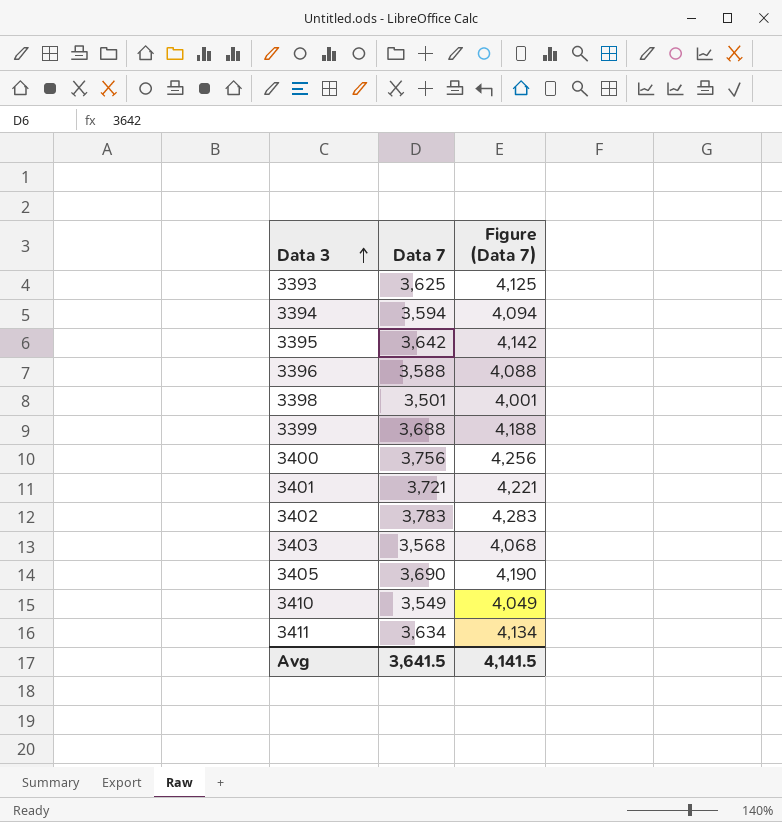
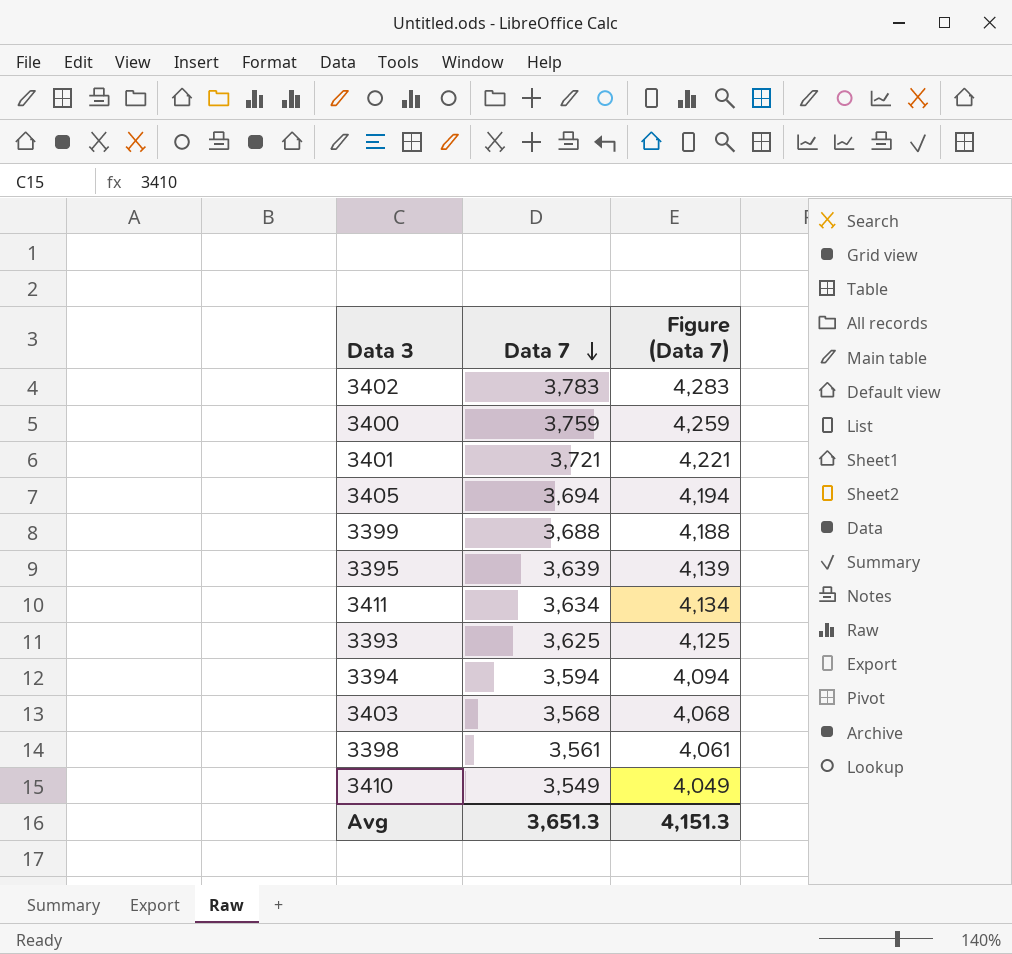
row order: Data 3 ascending -> Data 7 descending
row 3396: 3,588 | 4,088 -> none
3400 | Data 7: 3,756 -> 3,759
3400 | Figure (Data 7): 4,256 -> 4,259
3405 | Data 7: 3,690 -> 3,694
3405 | Figure (Data 7): 4,190 -> 4,194
3395 | Data 7: 3,642 -> 3,639
3395 | Figure (Data 7): 4,142 -> 4,139
3398 | Data 7: 3,501 -> 3,561
3398 | Figure (Data 7): 4,001 -> 4,061
Avg | Data 7: 3,641.5 -> 3,651.3
Avg | Figure (Data 7): 4,141.5 -> 4,151.3

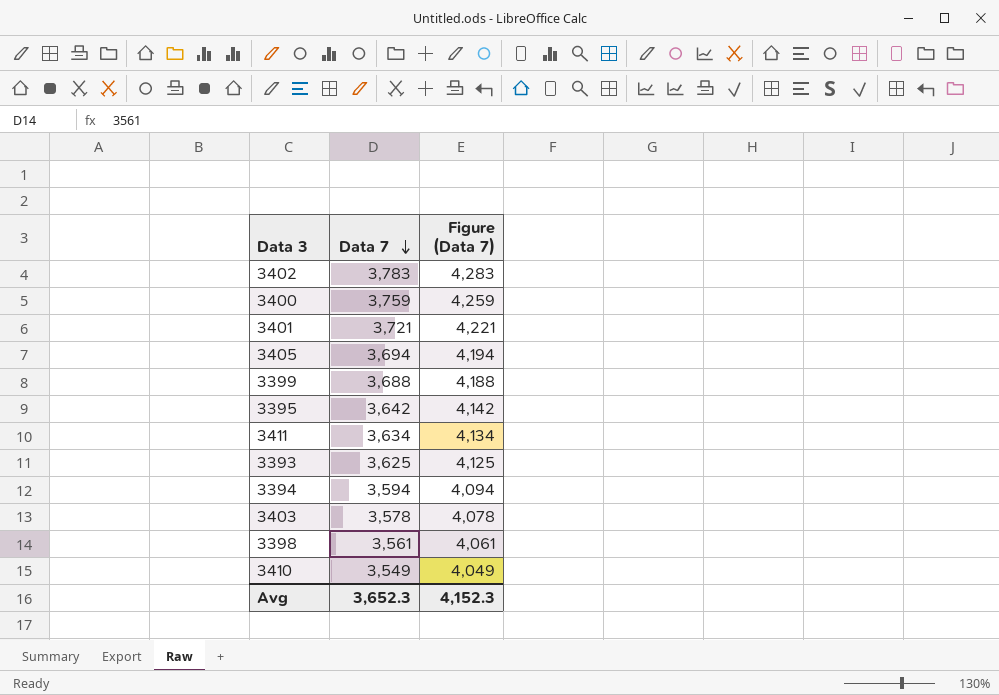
3395 | Data 7: 3,639 -> 3,642
3395 | Figure (Data 7): 4,139 -> 4,142
3403 | Data 7: 3,568 -> 3,578
3403 | Figure (Data 7): 4,068 -> 4,078
Avg | Data 7: 3,651.3 -> 3,652.3
Avg | Figure (Data 7): 4,151.3 -> 4,152.3

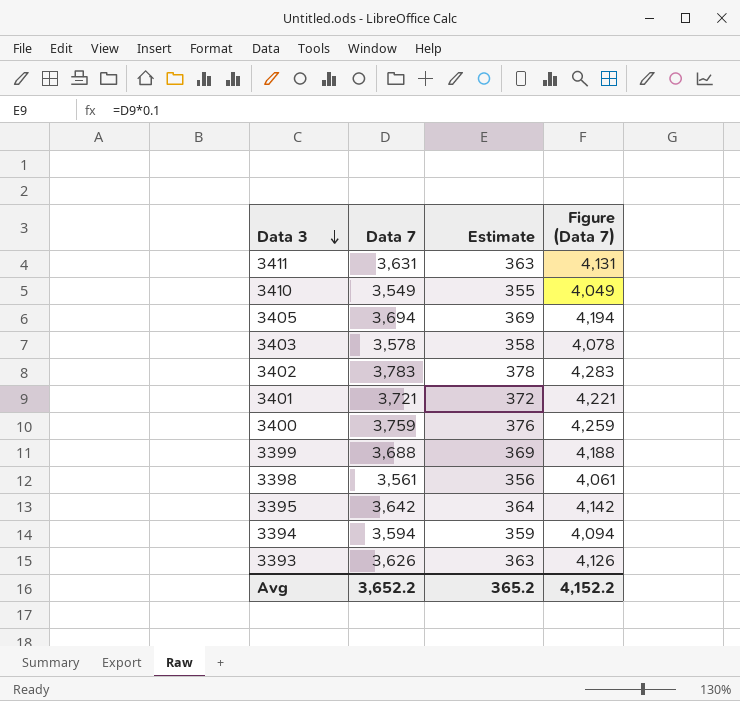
row order: Data 7 descending -> Data 3 descending
column Estimate | formula: none -> [Data 7] * 0.1
3411 | Data 7: 3,634 -> 3,631
3411 | Figure (Data 7): 4,134 -> 4,131
3393 | Data 7: 3,625 -> 3,626
3393 | Figure (Data 7): 4,125 -> 4,126
Avg | Data 7: 3,652.3 -> 3,652.2
Avg | Figure (Data 7): 4,152.3 -> 4,152.2

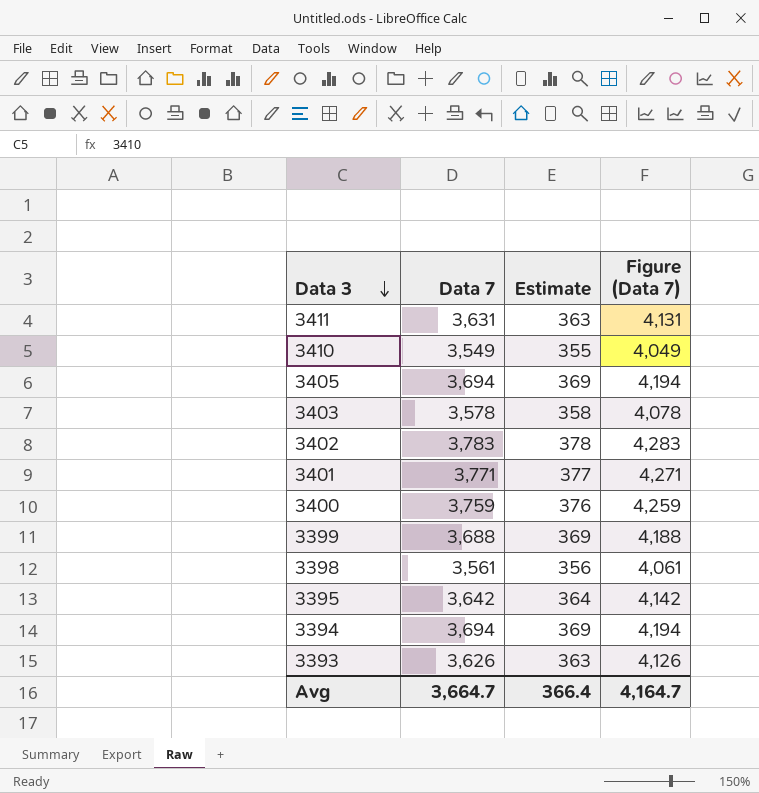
3401 | Data 7: 3,721 -> 3,771
3401 | Estimate: 372 -> 377
3401 | Figure (Data 7): 4,221 -> 4,271
3394 | Data 7: 3,594 -> 3,694
3394 | Estimate: 359 -> 369
3394 | Figure (Data 7): 4,094 -> 4,194
Avg | Data 7: 3,652.2 -> 3,664.7
Avg | Estimate: 365.2 -> 366.4
Avg | Figure (Data 7): 4,152.2 -> 4,164.7

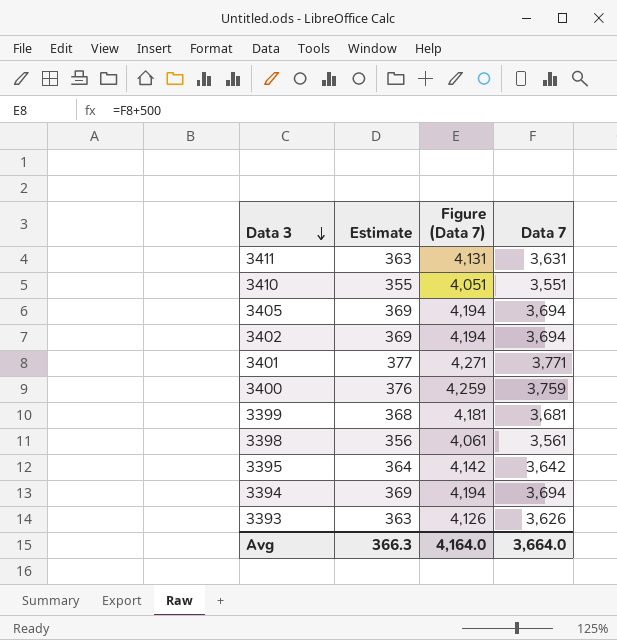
column Data 7 | position: 2 -> 4
row 3403: 3,578 | 358 | 4,078 -> none
3410 | Figure (Data 7): 4,049 -> 4,051
3410 | Data 7: 3,549 -> 3,551
3402 | Estimate: 378 -> 369
3402 | Figure (Data 7): 4,283 -> 4,194
3402 | Data 7: 3,783 -> 3,694
3399 | Estimate: 369 -> 368
3399 | Figure (Data 7): 4,188 -> 4,181
3399 | Data 7: 3,688 -> 3,681
Avg | Estimate: 366.4 -> 366.3
Avg | Figure (Data 7): 4,164.7 -> 4,164.0
Avg | Data 7: 3,664.7 -> 3,664.0

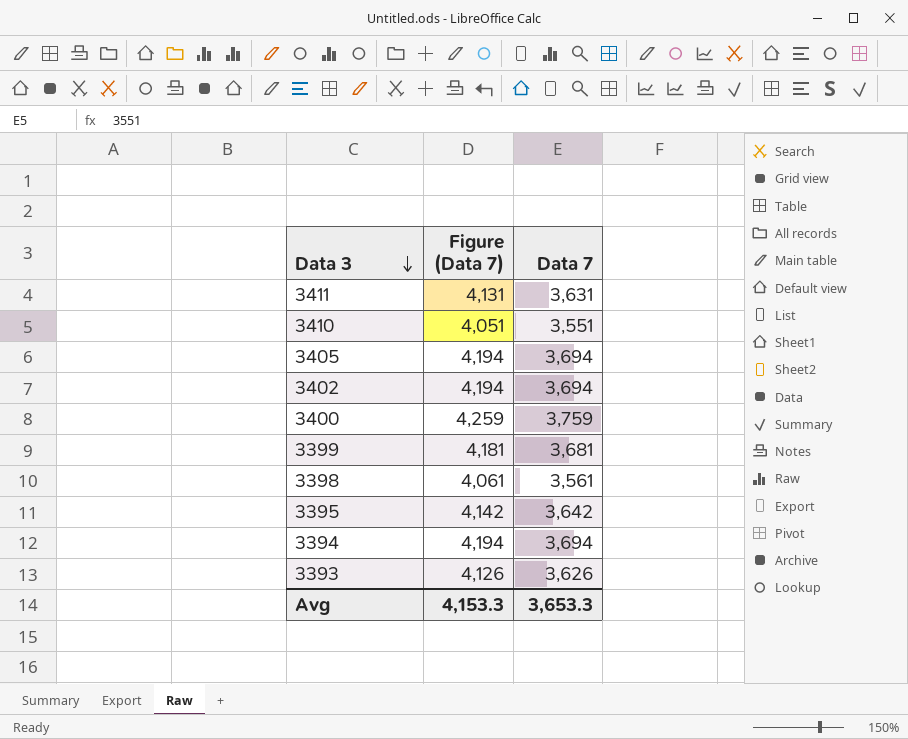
column Estimate | formula: [Data 7] * 0.1 -> none
row 3401: 377 | 4,271 | 3,771 -> none
Avg | Figure (Data 7): 4,164.0 -> 4,153.3
Avg | Data 7: 3,664.0 -> 3,653.3

